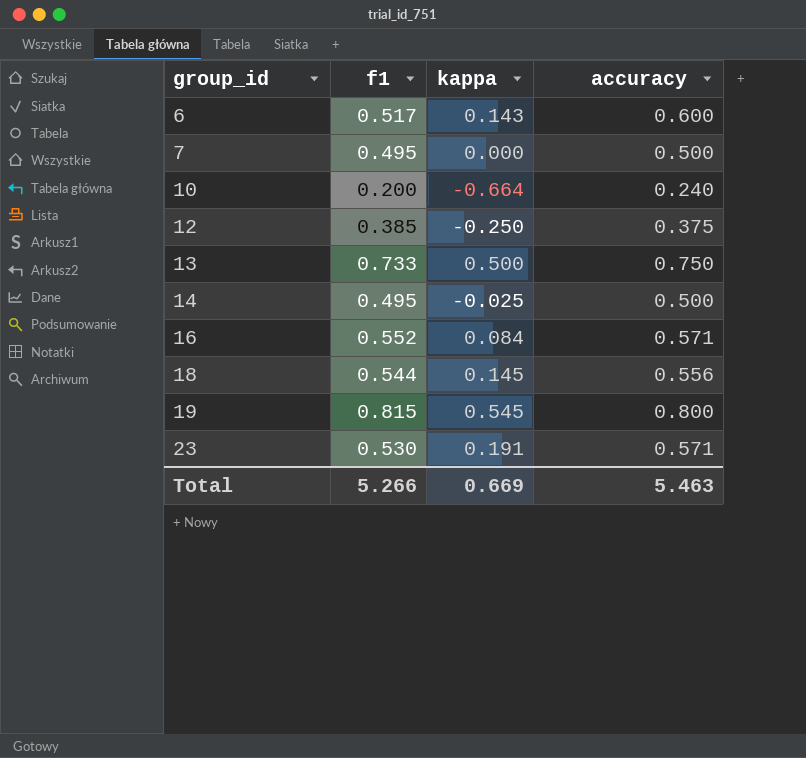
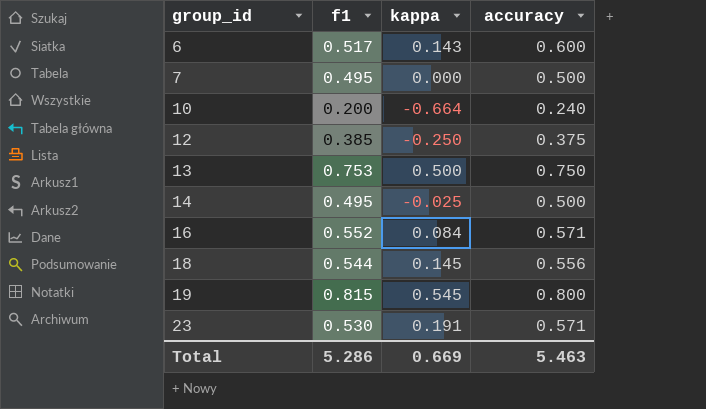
13 | f1: 0.733 -> 0.753
Total | f1: 5.266 -> 5.286

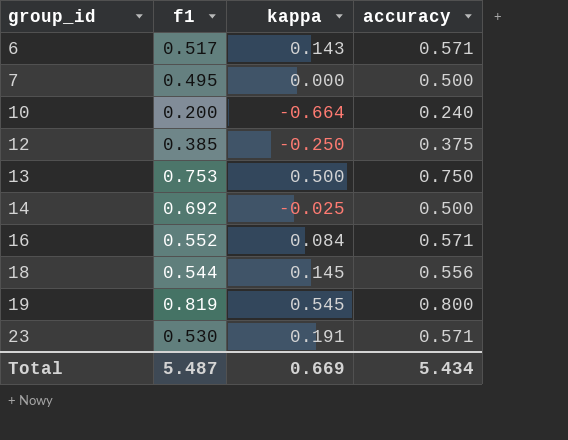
6 | accuracy: 0.600 -> 0.571
14 | f1: 0.495 -> 0.692
19 | f1: 0.815 -> 0.819
Total | f1: 5.286 -> 5.487
Total | accuracy: 5.463 -> 5.434

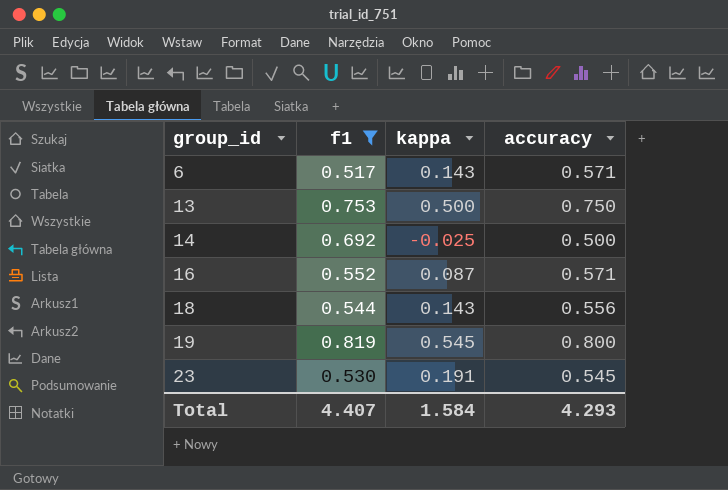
filter: none -> f1 >= 0.517
16 | kappa: 0.084 -> 0.087
18 | kappa: 0.145 -> 0.143
23 | accuracy: 0.571 -> 0.545
Total | f1: 5.487 -> 4.407
Total | kappa: 0.669 -> 1.584
Total | accuracy: 5.434 -> 4.293

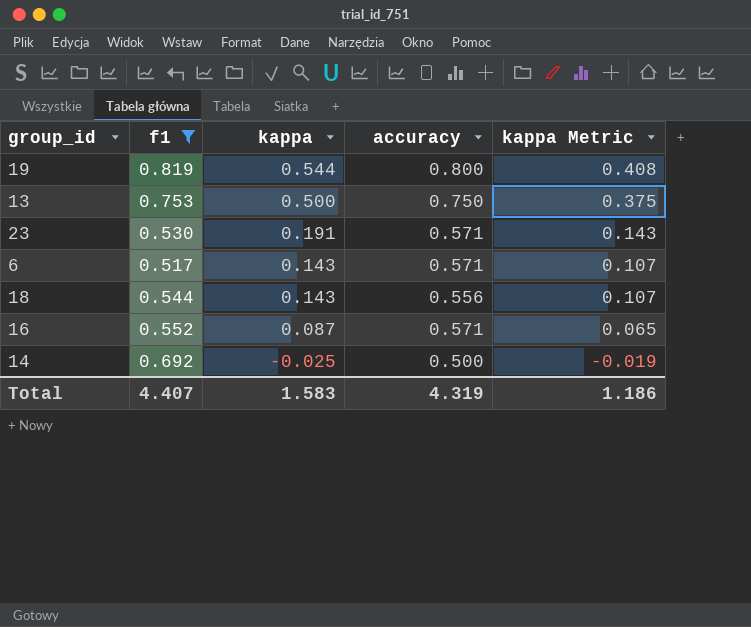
row order: group_id ascending -> kappa descending
column kappa Metric | formula: none -> [kappa] * 0.75
19 | kappa: 0.545 -> 0.544
23 | accuracy: 0.545 -> 0.571
Total | kappa: 1.584 -> 1.583
Total | accuracy: 4.293 -> 4.319

